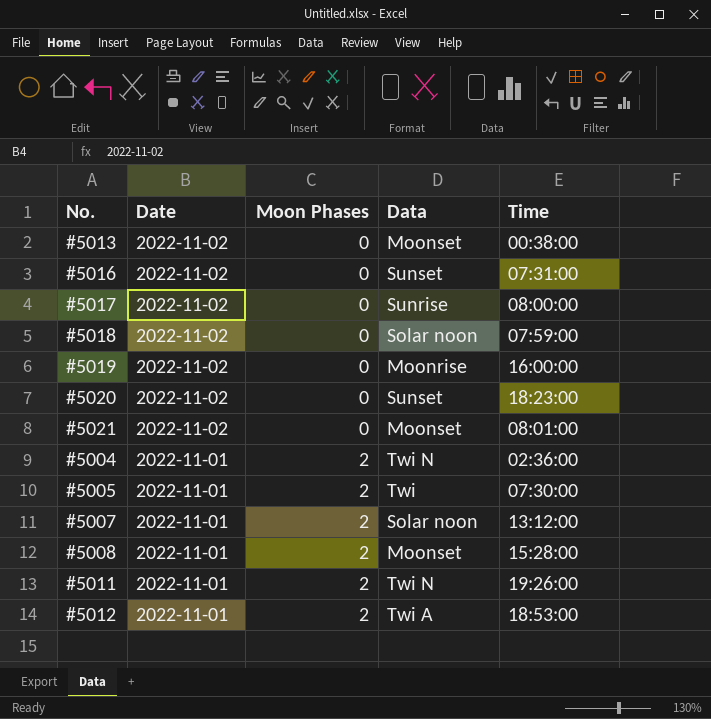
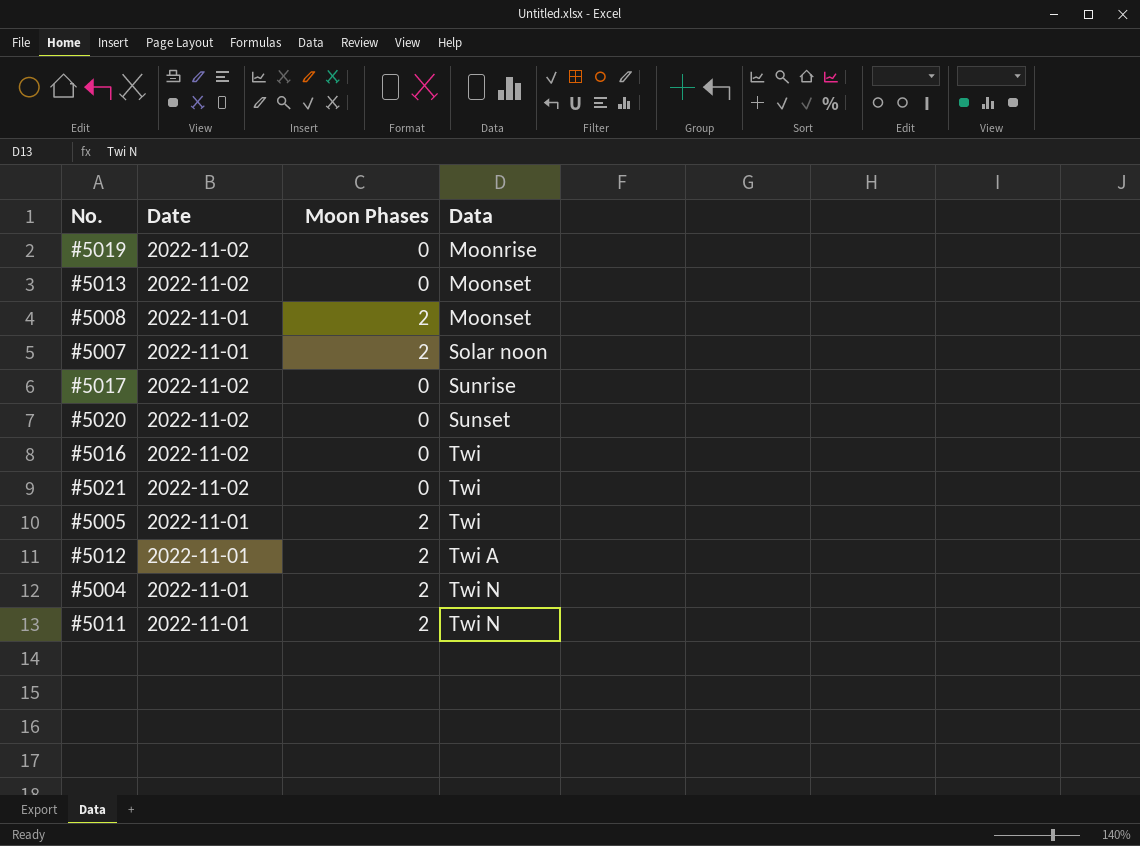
row order: Date descending -> Data ascending
column Time | position: 5 -> none
row #5018: 2022-11-02 | 0 | Solar noon | 07:59:00 -> none
#5016 | Data: Sunset -> Twi
#5021 | Data: Moonset -> Twi

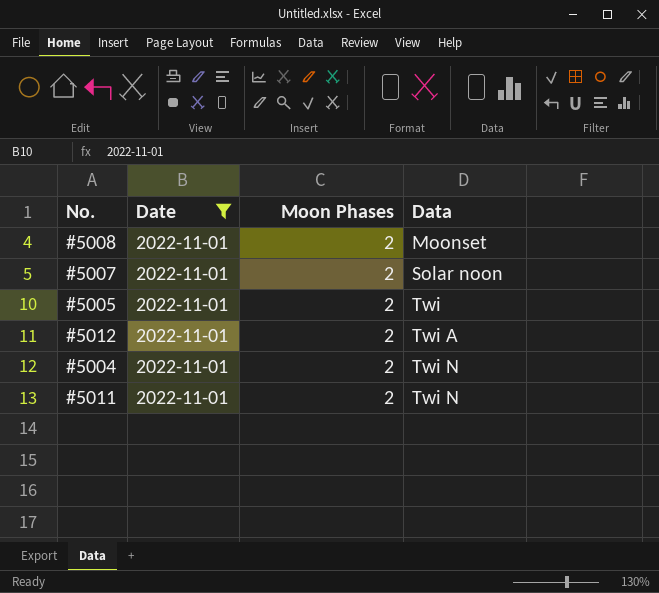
filter: none -> Date = 2022-11-01

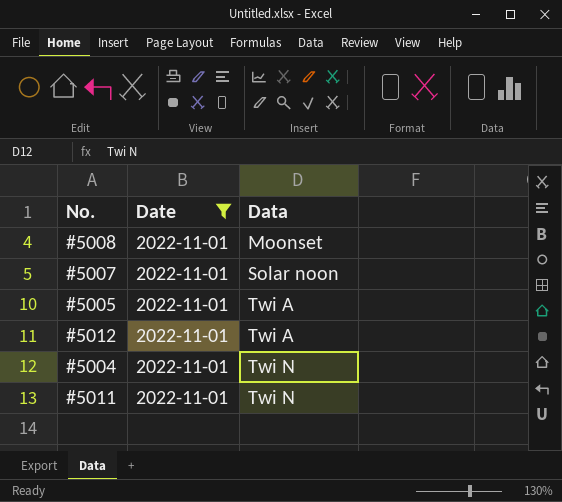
column Moon Phases | position: 3 -> none
#5005 | Data: Twi -> Twi A

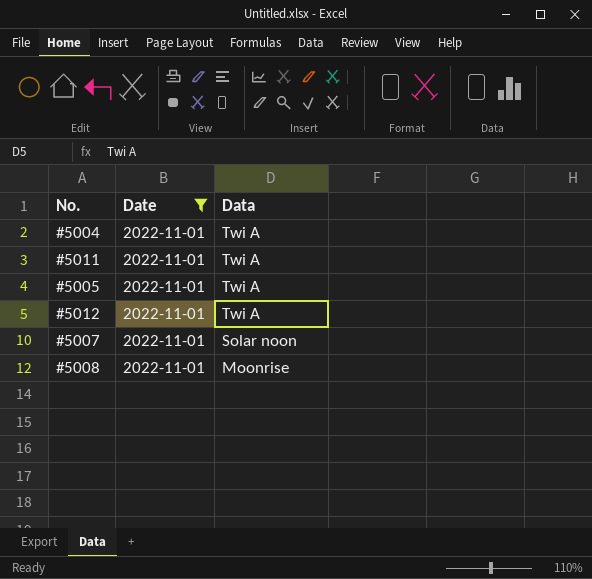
row order: Data ascending -> Data descending
#5004 | Data: Twi N -> Twi A
#5011 | Data: Twi N -> Twi A
#5008 | Data: Moonset -> Moonrise

